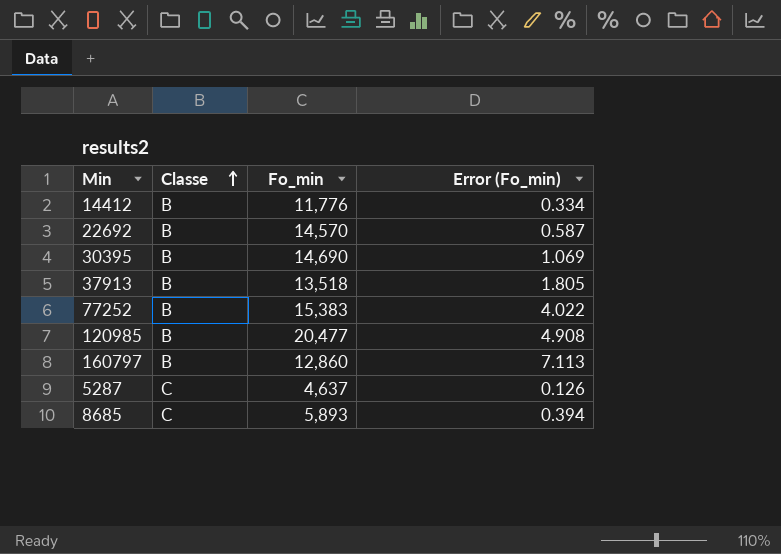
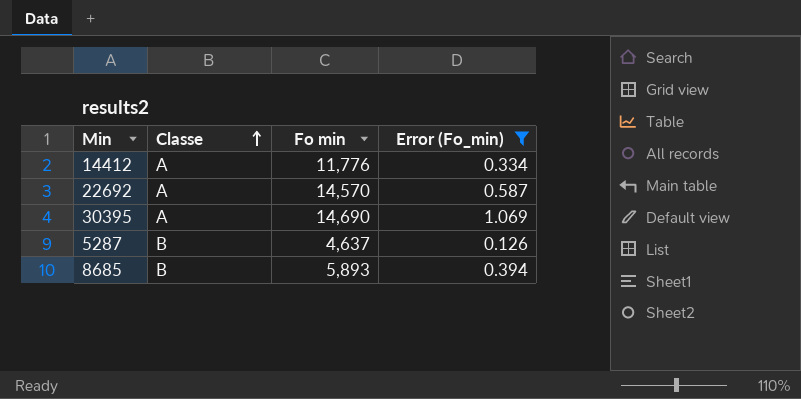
filter: none -> Error (Fo_min) <= 1.069
column name: Fo_min -> Fo min
14412 | Classe: B -> A
22692 | Classe: B -> A
30395 | Classe: B -> A
5287 | Classe: C -> B
8685 | Classe: C -> B

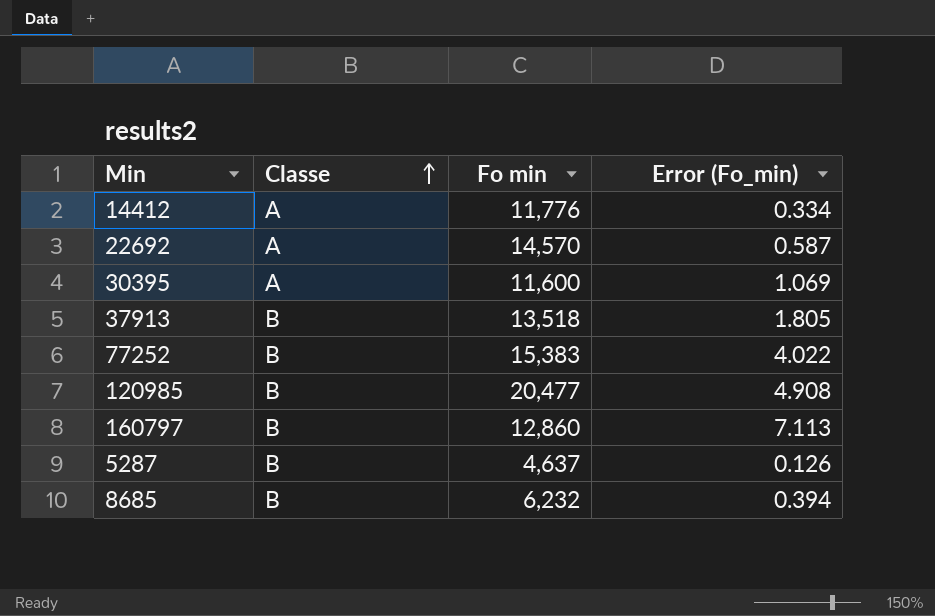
filter: Error (Fo_min) <= 1.069 -> none
30395 | Fo min: 14,690 -> 11,600
8685 | Fo min: 5,893 -> 6,232

